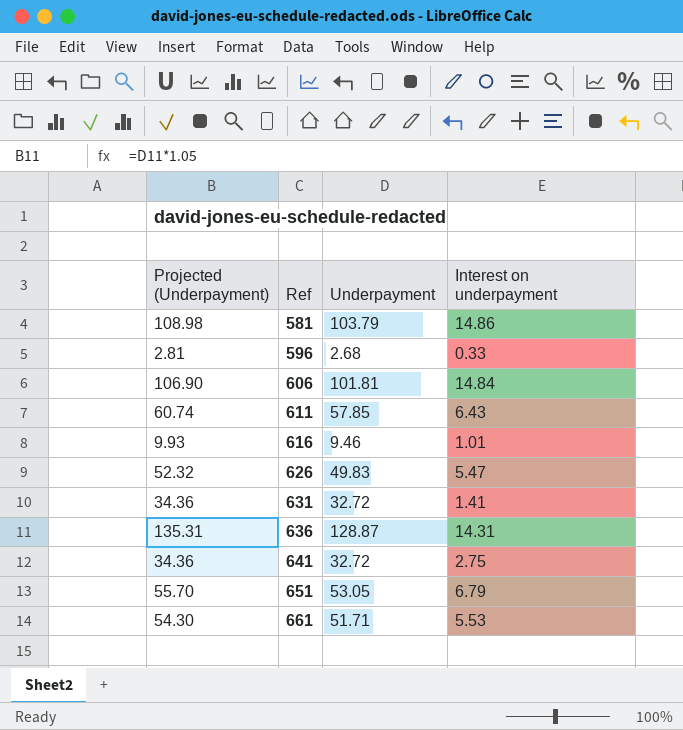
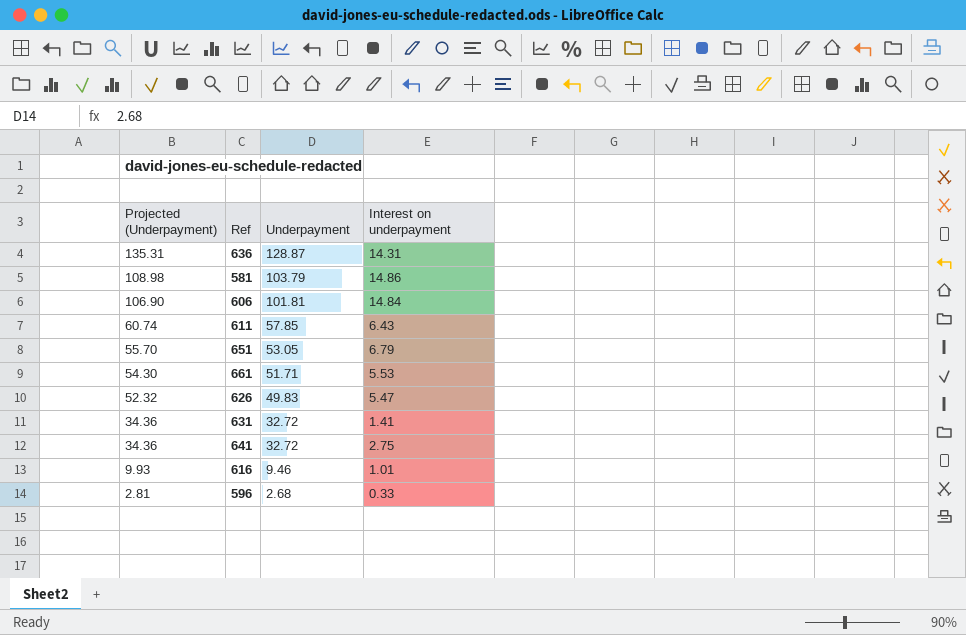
row order: Ref ascending -> Projected (Underpayment) descending

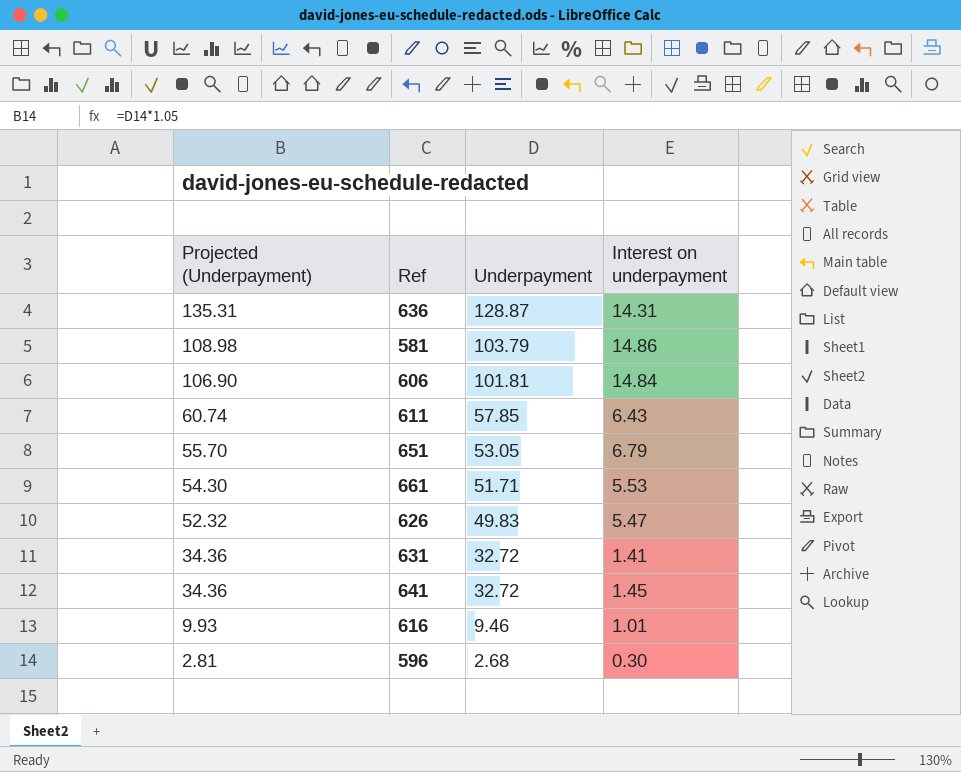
641 | Interest on underpayment: 2.75 -> 1.45
596 | Interest on underpayment: 0.33 -> 0.30

